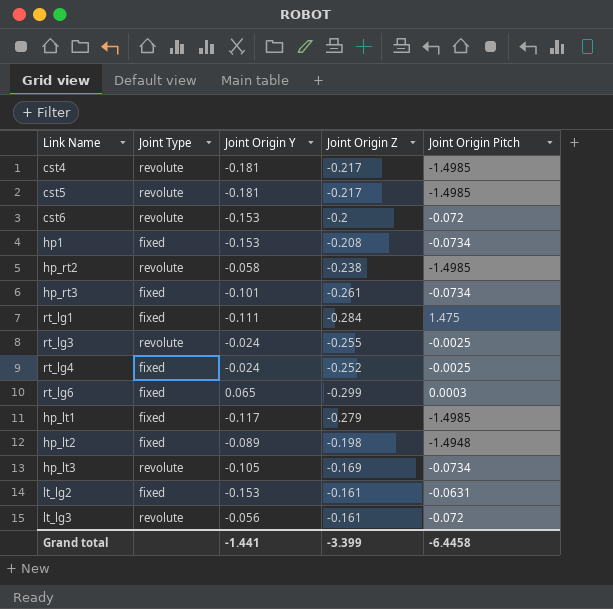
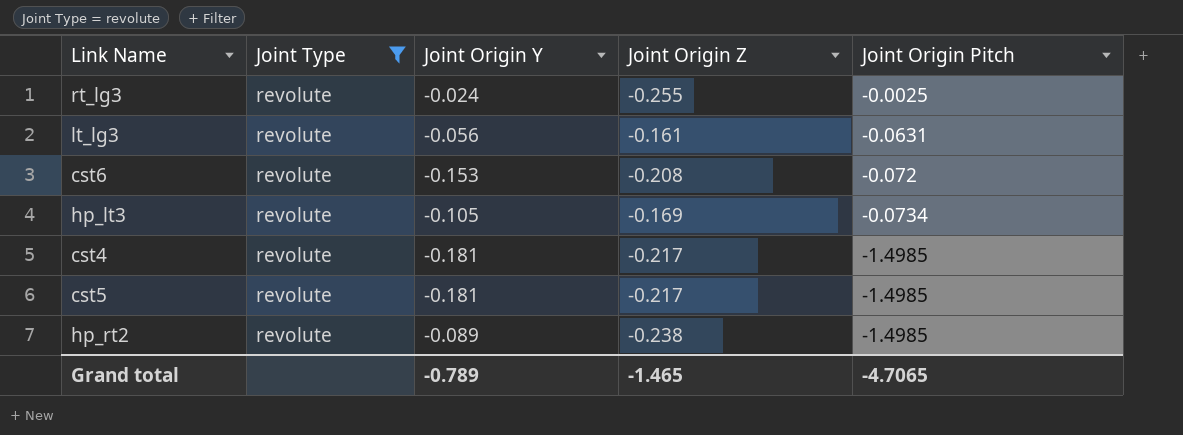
filter: none -> Joint Type = revolute
row order: none -> Joint Origin Pitch descending
lt_lg3 | Joint Origin Pitch: -0.072 -> -0.0631
cst6 | Joint Origin Z: -0.2 -> -0.208
hp_rt2 | Joint Origin Y: -0.058 -> -0.089
Grand total | Joint Origin Y: -1.441 -> -0.789
Grand total | Joint Origin Z: -3.399 -> -1.465
Grand total | Joint Origin Pitch: -6.4458 -> -4.7065

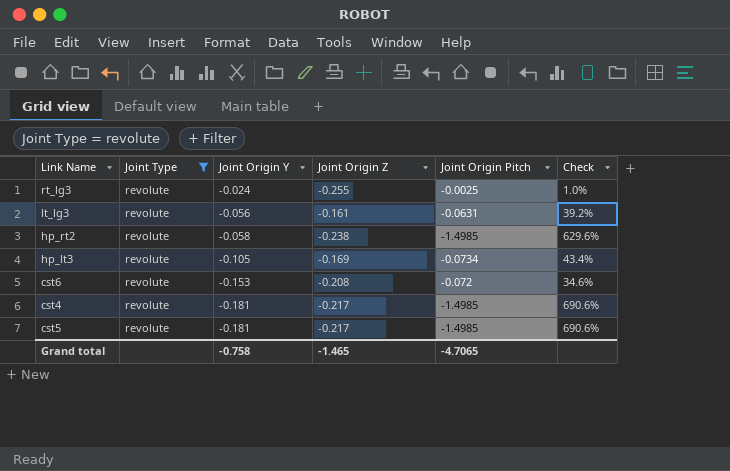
row order: Joint Origin Pitch descending -> Joint Origin Y descending
column Check | formula: none -> [Joint Origin Pitch] / [Joint Origin Z]
hp_rt2 | Joint Origin Y: -0.089 -> -0.058
Grand total | Joint Origin Y: -0.789 -> -0.758

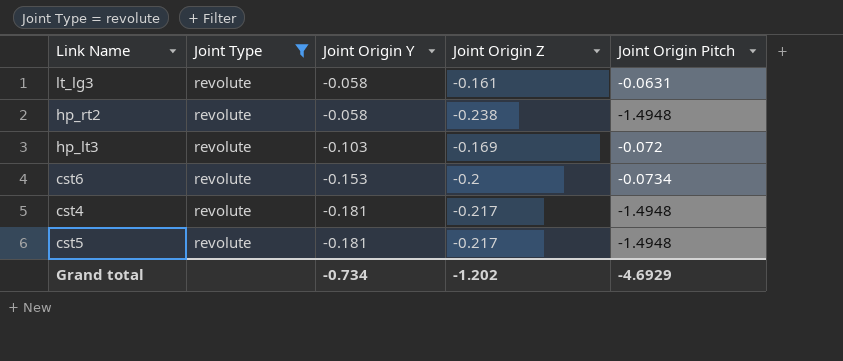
column Check | formula: [Joint Origin Pitch] / [Joint Origin Z] -> none
row rt_lg3: revolute | -0.024 | -0.255 | -0.0025 | 1.0% -> none
lt_lg3 | Joint Origin Y: -0.056 -> -0.058
hp_rt2 | Joint Origin Pitch: -1.4985 -> -1.4948
hp_lt3 | Joint Origin Y: -0.105 -> -0.103
hp_lt3 | Joint Origin Pitch: -0.0734 -> -0.072
cst6 | Joint Origin Z: -0.208 -> -0.2
cst6 | Joint Origin Pitch: -0.072 -> -0.0734
cst4 | Joint Origin Pitch: -1.4985 -> -1.4948
cst5 | Joint Origin Pitch: -1.4985 -> -1.4948
Grand total | Joint Origin Y: -0.758 -> -0.734
Grand total | Joint Origin Z: -1.465 -> -1.202
Grand total | Joint Origin Pitch: -4.7065 -> -4.6929

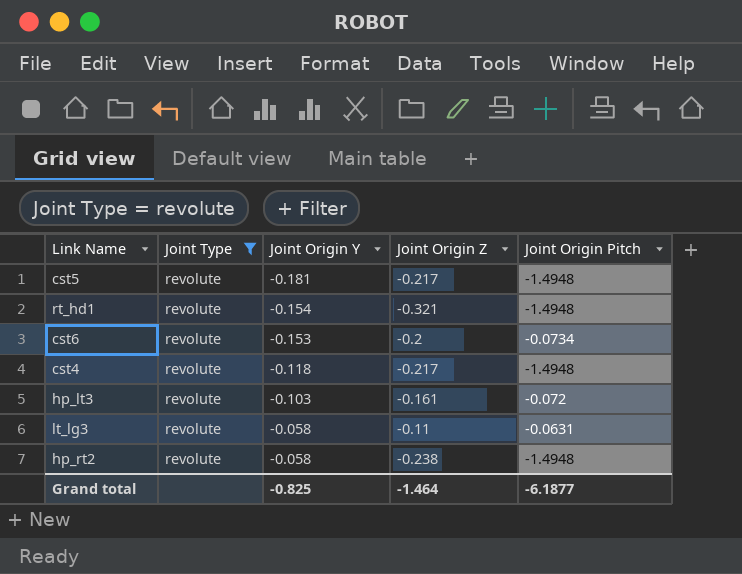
row order: Joint Origin Y descending -> Joint Origin Y ascending
row rt_hd1: none -> revolute | -0.154 | -0.321 | -1.4948
cst4 | Joint Origin Y: -0.181 -> -0.118
hp_lt3 | Joint Origin Z: -0.169 -> -0.161
lt_lg3 | Joint Origin Z: -0.161 -> -0.11
Grand total | Joint Origin Y: -0.734 -> -0.825
Grand total | Joint Origin Z: -1.202 -> -1.464
Grand total | Joint Origin Pitch: -4.6929 -> -6.1877

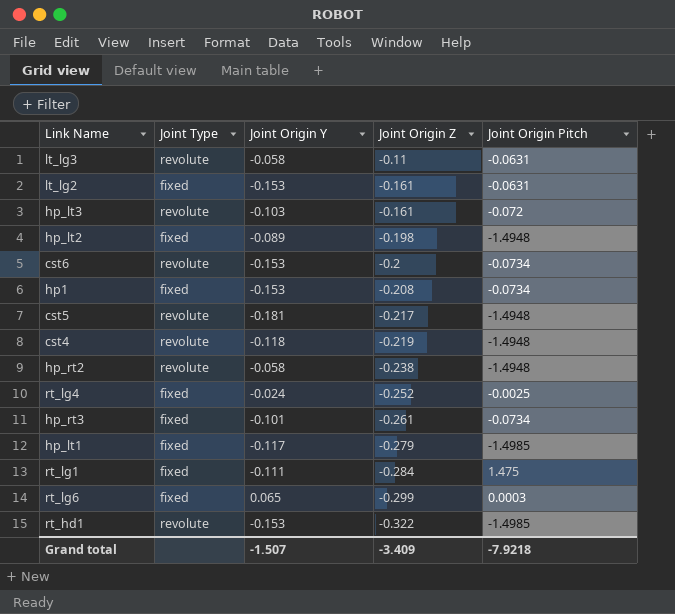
filter: Joint Type = revolute -> none
row order: Joint Origin Y ascending -> Joint Origin Z descending
cst4 | Joint Origin Z: -0.217 -> -0.219
rt_hd1 | Joint Origin Y: -0.154 -> -0.153
rt_hd1 | Joint Origin Z: -0.321 -> -0.322
rt_hd1 | Joint Origin Pitch: -1.4948 -> -1.4985
Grand total | Joint Origin Y: -0.825 -> -1.507
Grand total | Joint Origin Z: -1.464 -> -3.409
Grand total | Joint Origin Pitch: -6.1877 -> -7.9218

